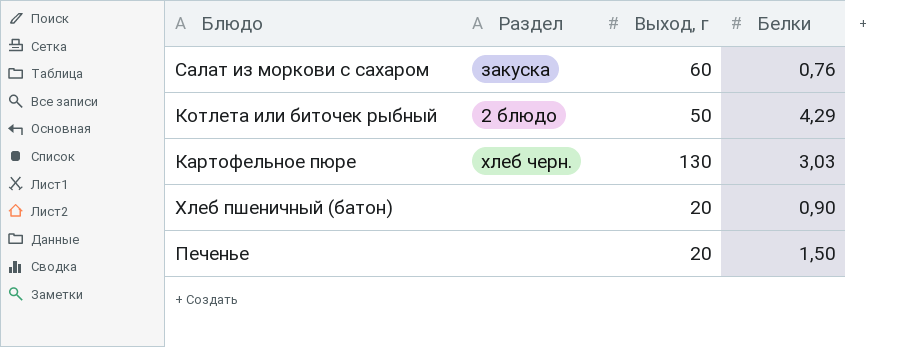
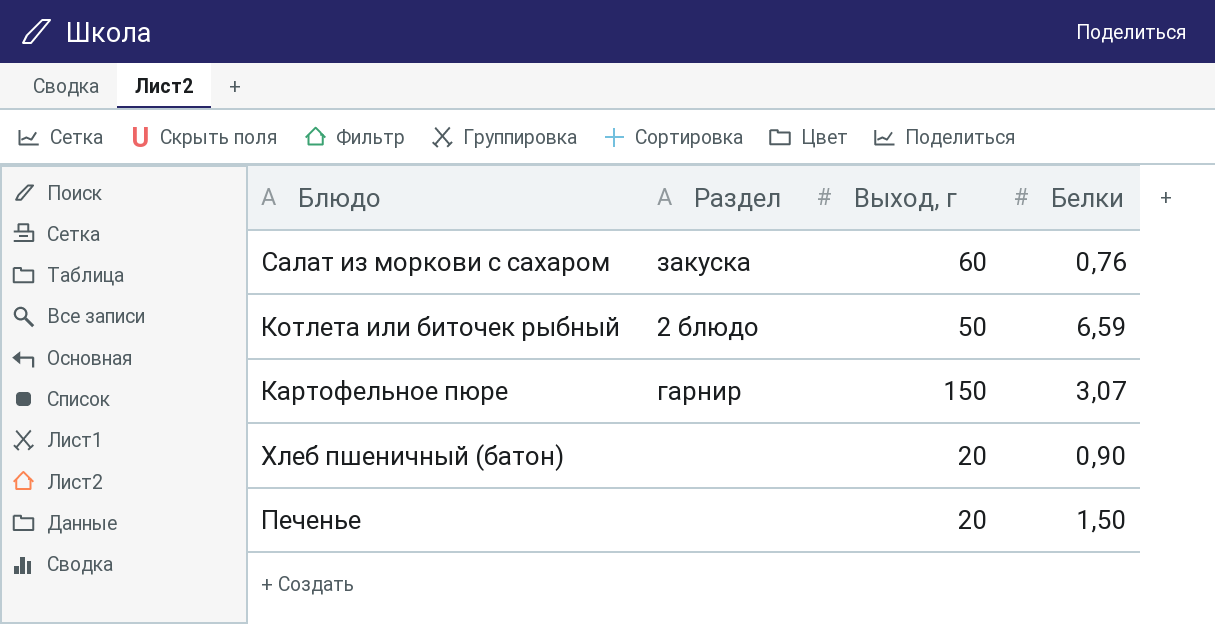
Котлета или биточек рыбный | Белки: 4,29 -> 6,59
Картофельное пюре | Раздел: хлеб черн. -> гарнир
Картофельное пюре | Выход, г: 130 -> 150
Картофельное пюре | Белки: 3,03 -> 3,07

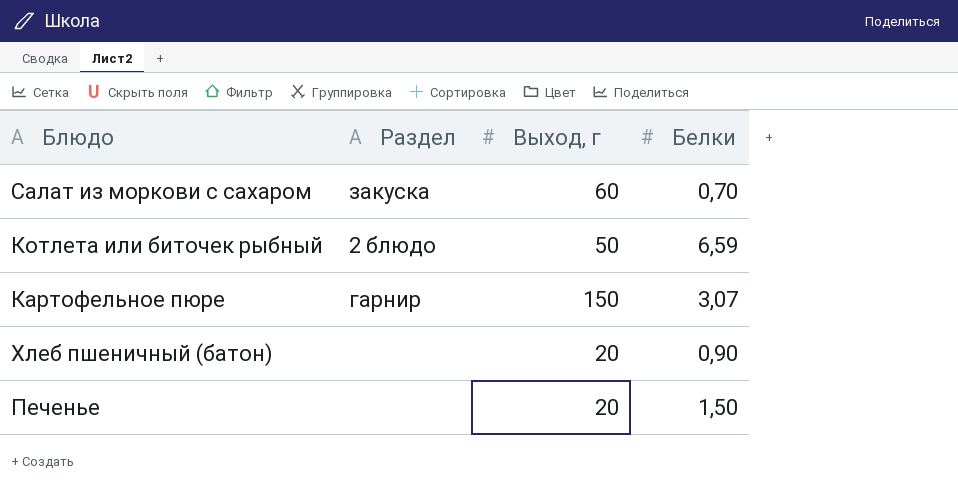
Салат из моркови с сахаром | Белки: 0,76 -> 0,70

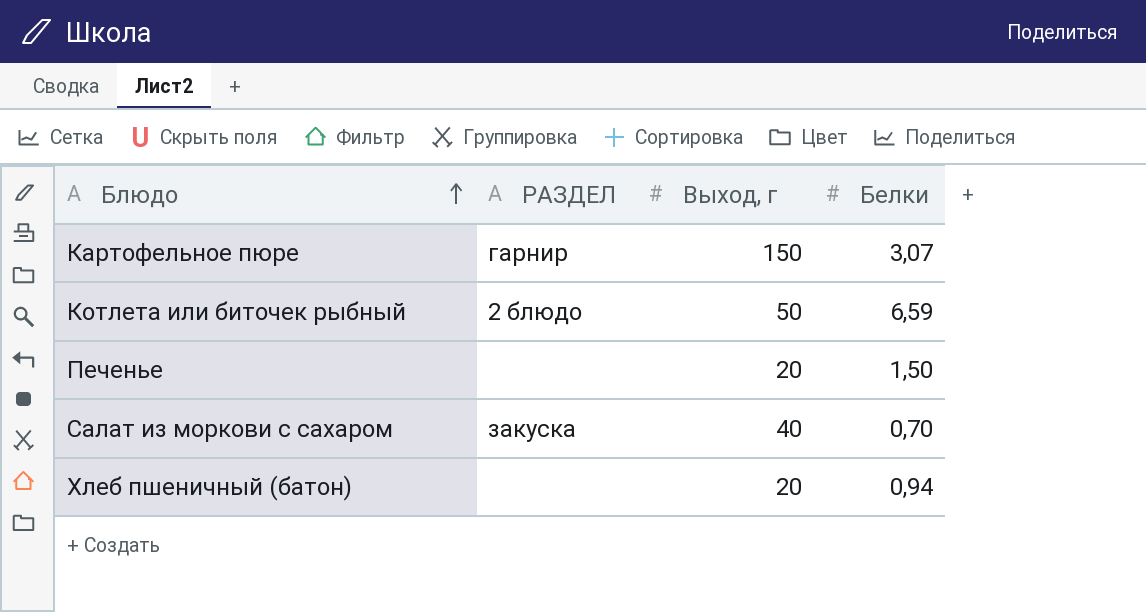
row order: none -> Блюдо ascending
column name: Раздел -> РАЗДЕЛ
Салат из моркови с сахаром | Выход, г: 60 -> 40
Хлеб пшеничный (батон) | Белки: 0,90 -> 0,94

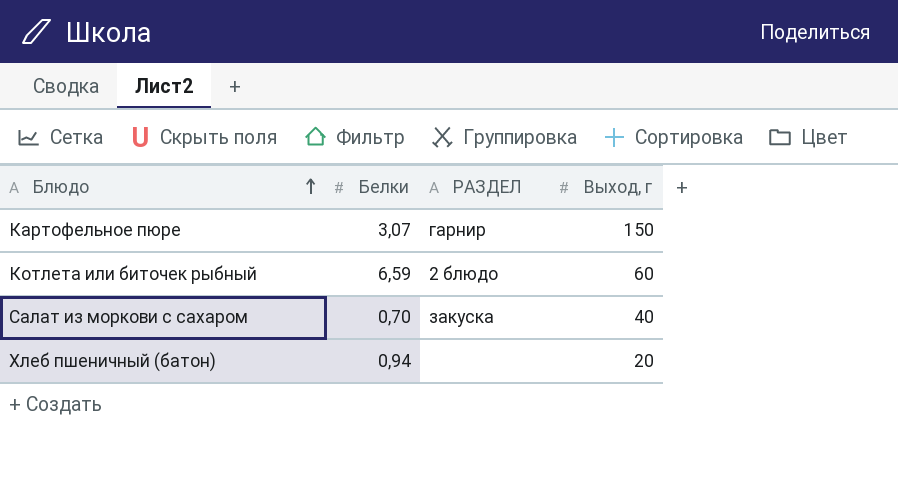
column Белки | position: 4 -> 2
row Печенье: none | 20 | 1,50 -> none
Котлета или биточек рыбный | Выход, г: 50 -> 60

